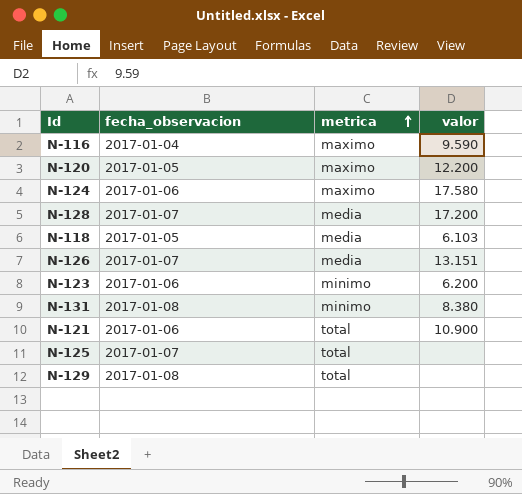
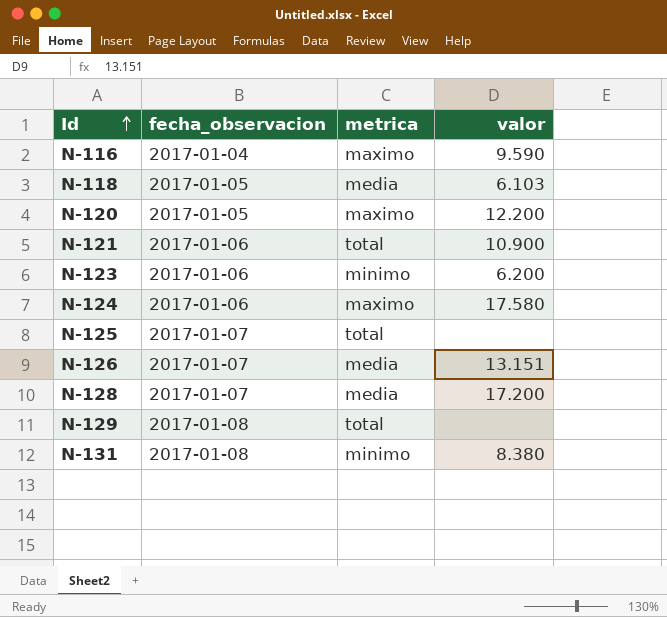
row order: metrica ascending -> Id ascending

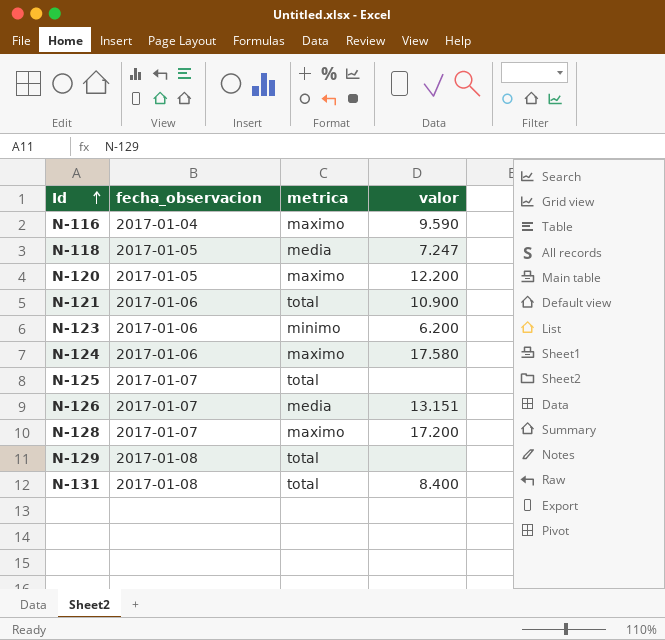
N-118 | valor: 6.103 -> 7.247
N-128 | metrica: media -> maximo
N-131 | metrica: minimo -> total
N-131 | valor: 8.380 -> 8.400

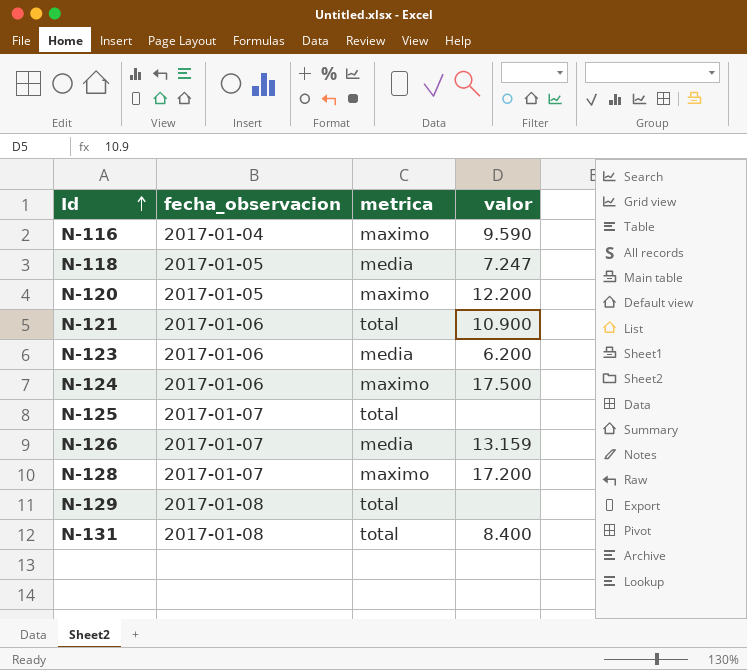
N-123 | metrica: minimo -> media
N-124 | valor: 17.580 -> 17.500
N-126 | valor: 13.151 -> 13.159

